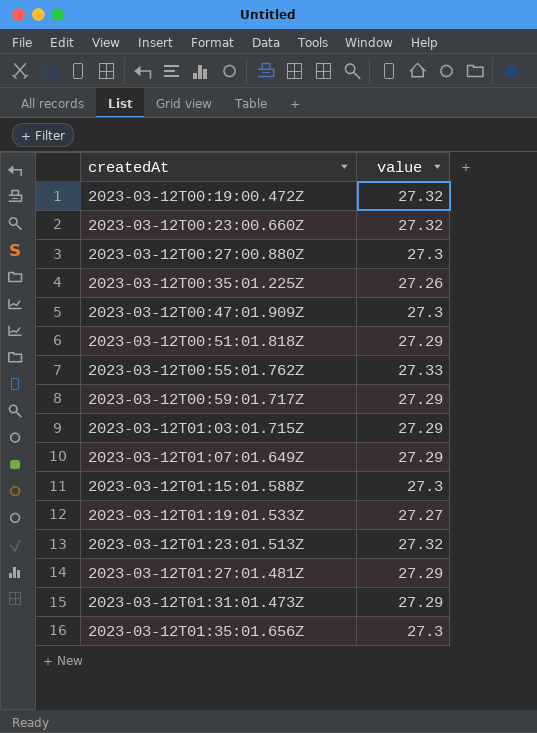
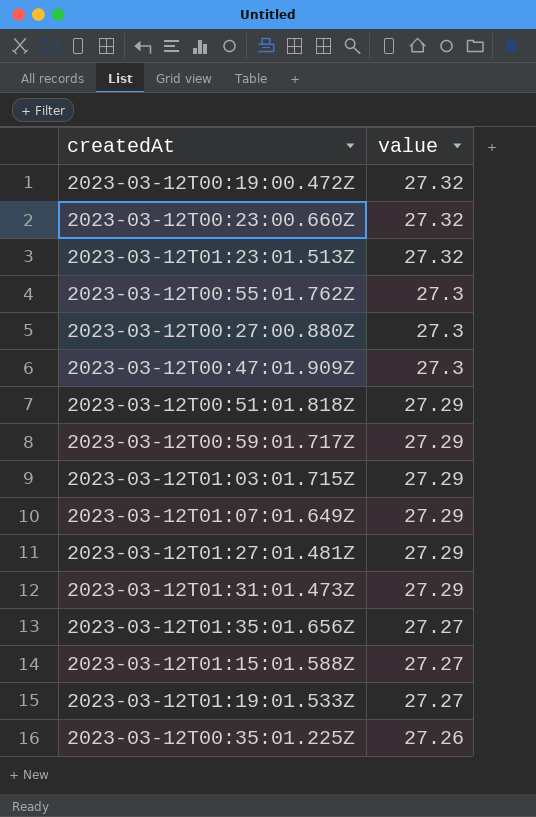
row order: createdAt ascending -> value descending
2023-03-12T00:55:01.762Z | value: 27.33 -> 27.3
2023-03-12T01:35:01.656Z | value: 27.3 -> 27.27
2023-03-12T01:15:01.588Z | value: 27.3 -> 27.27

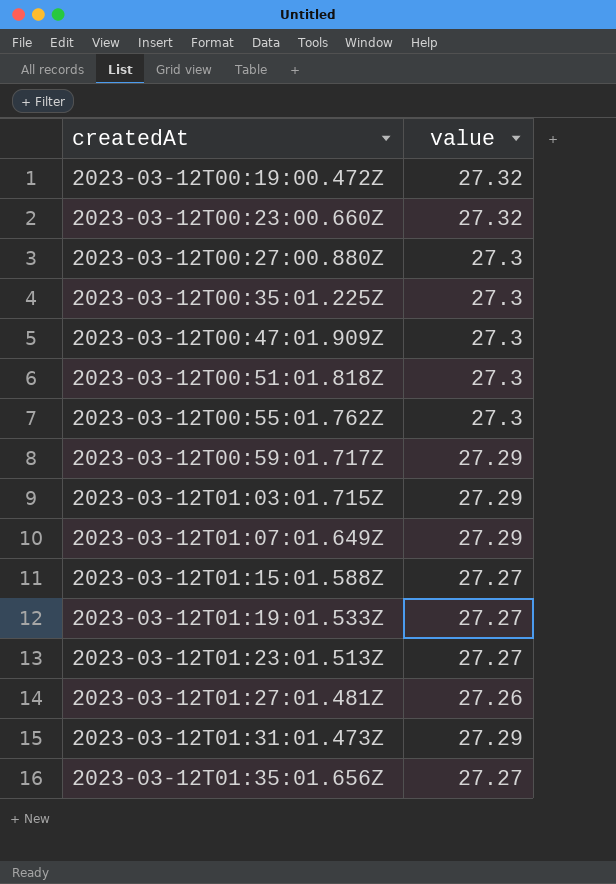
row order: value descending -> createdAt ascending
2023-03-12T00:35:01.225Z | value: 27.26 -> 27.3
2023-03-12T00:51:01.818Z | value: 27.29 -> 27.3
2023-03-12T01:23:01.513Z | value: 27.32 -> 27.27
2023-03-12T01:27:01.481Z | value: 27.29 -> 27.26

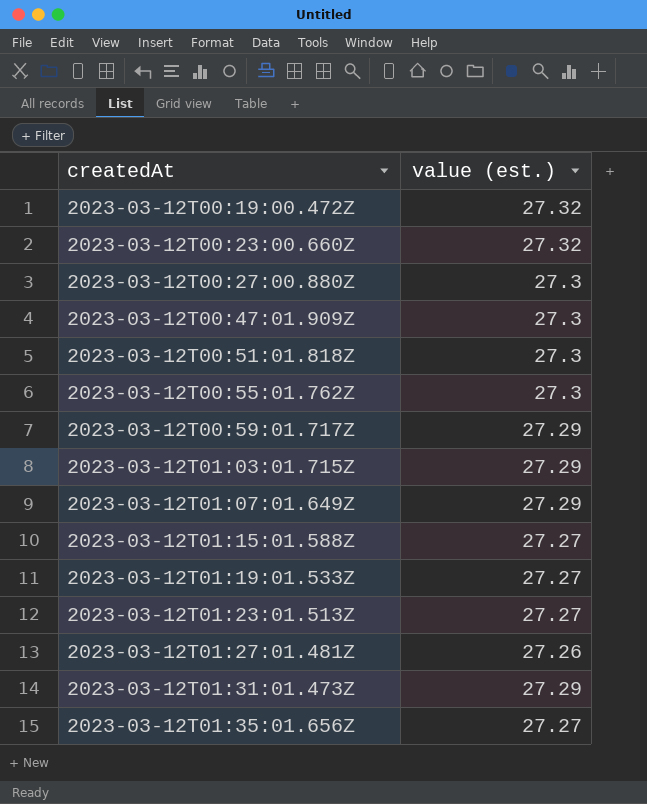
column name: value -> value (est.)
row 2023-03-12T00:35:01.225Z: 27.3 -> none

